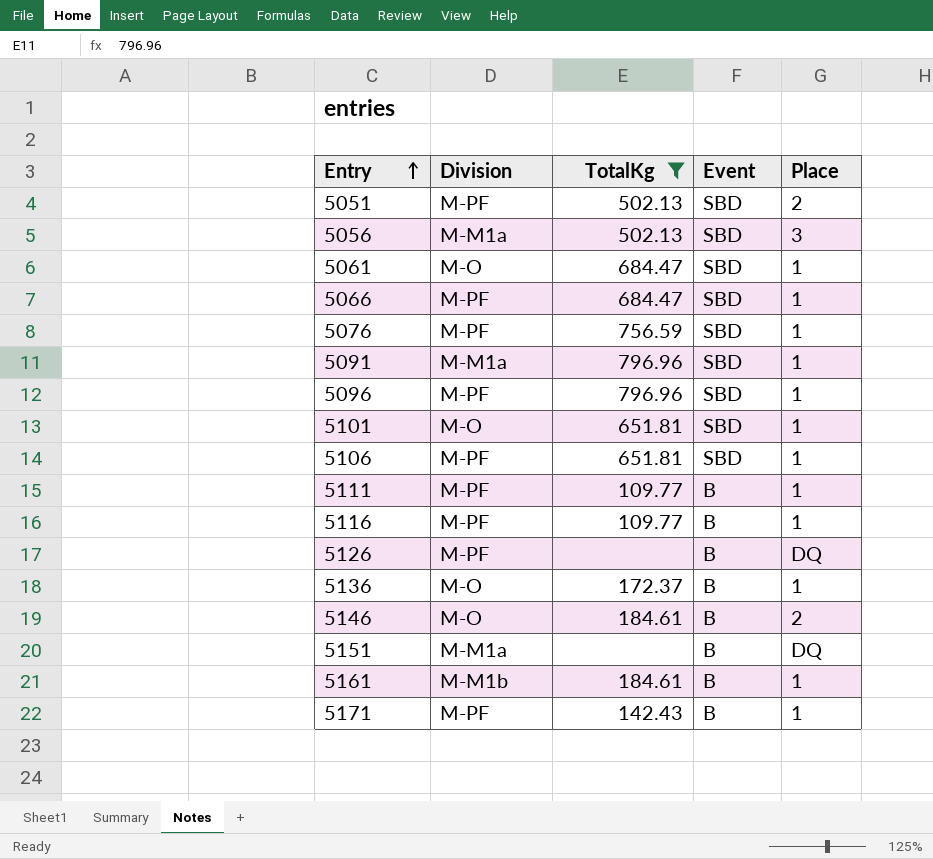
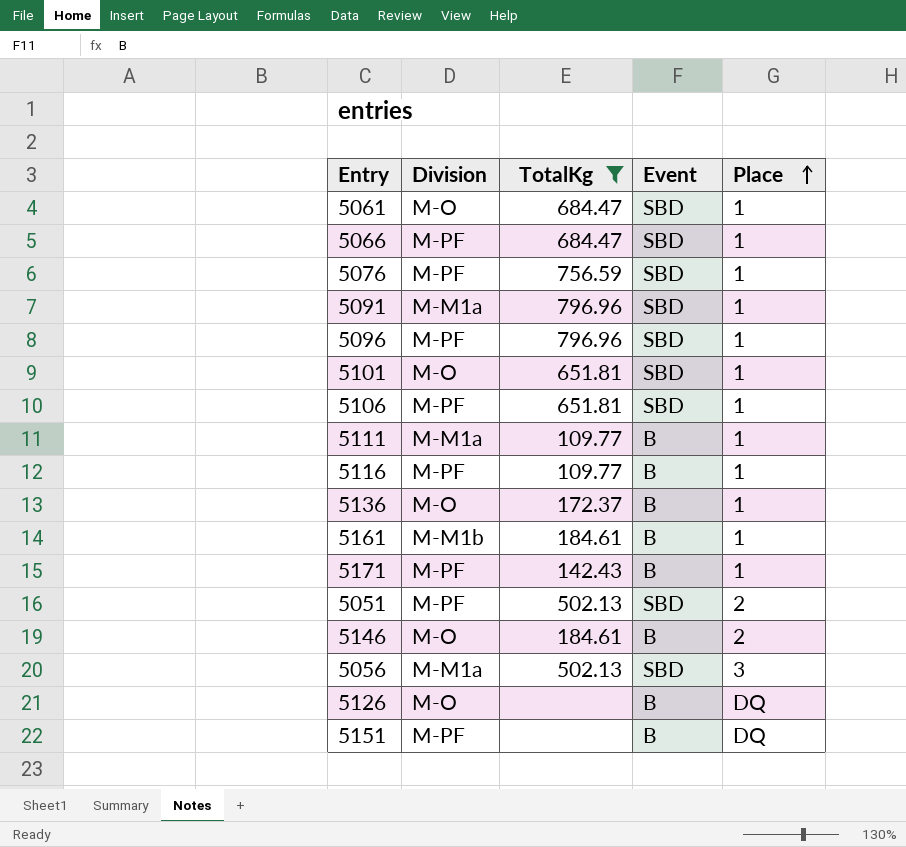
row order: Entry ascending -> Place ascending
5111 | Division: M-PF -> M-M1a
5126 | Division: M-PF -> M-O
5151 | Division: M-M1a -> M-PF

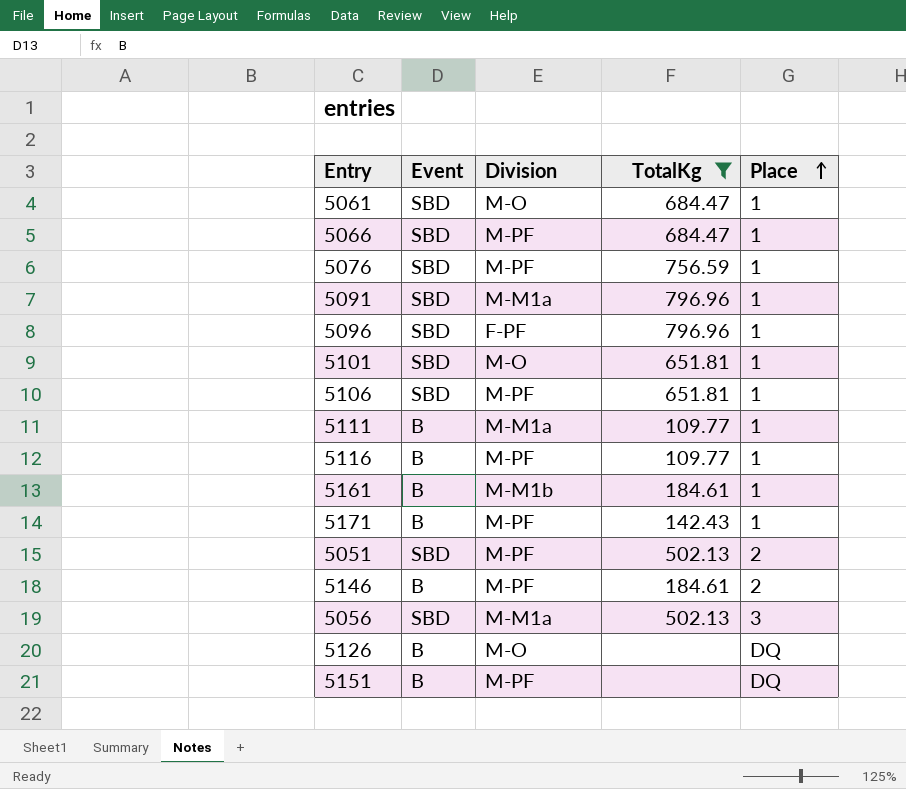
column Event | position: 4 -> 2
row 5136: M-O | 172.37 | B | 1 -> none
5096 | Division: M-PF -> F-PF
5146 | Division: M-O -> M-PF

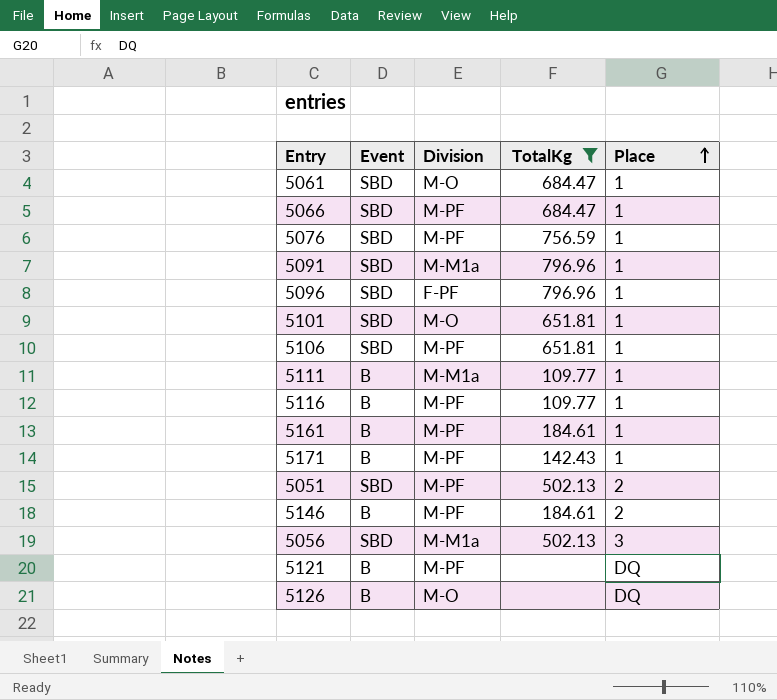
row 5151: B | M-PF | none | DQ -> none
5161 | Division: M-M1b -> M-PF
row 5121: none -> B | M-PF | none | DQ

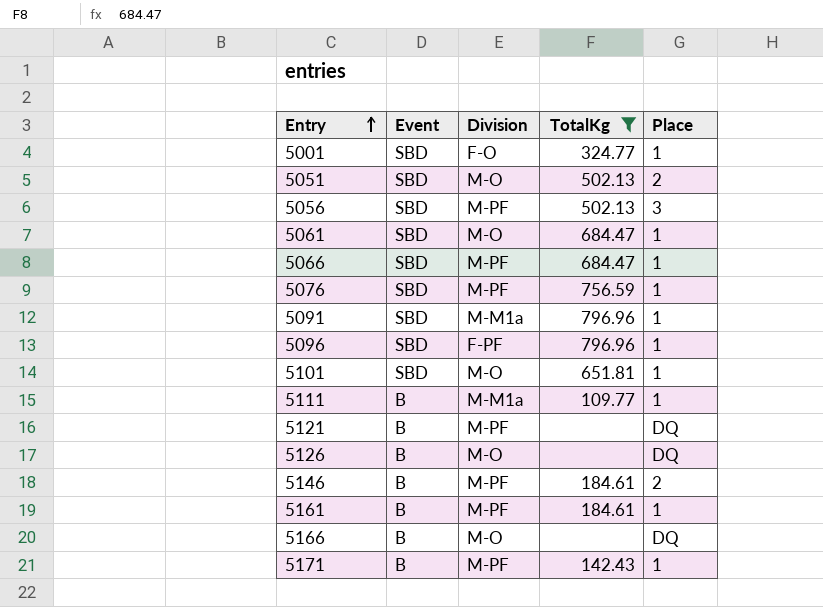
row order: Place ascending -> Entry ascending
row 5106: SBD | M-PF | 651.81 | 1 -> none
row 5116: B | M-PF | 109.77 | 1 -> none
row 5001: none -> SBD | F-O | 324.77 | 1
5051 | Division: M-PF -> M-O
5056 | Division: M-M1a -> M-PF
row 5166: none -> B | M-O | none | DQ

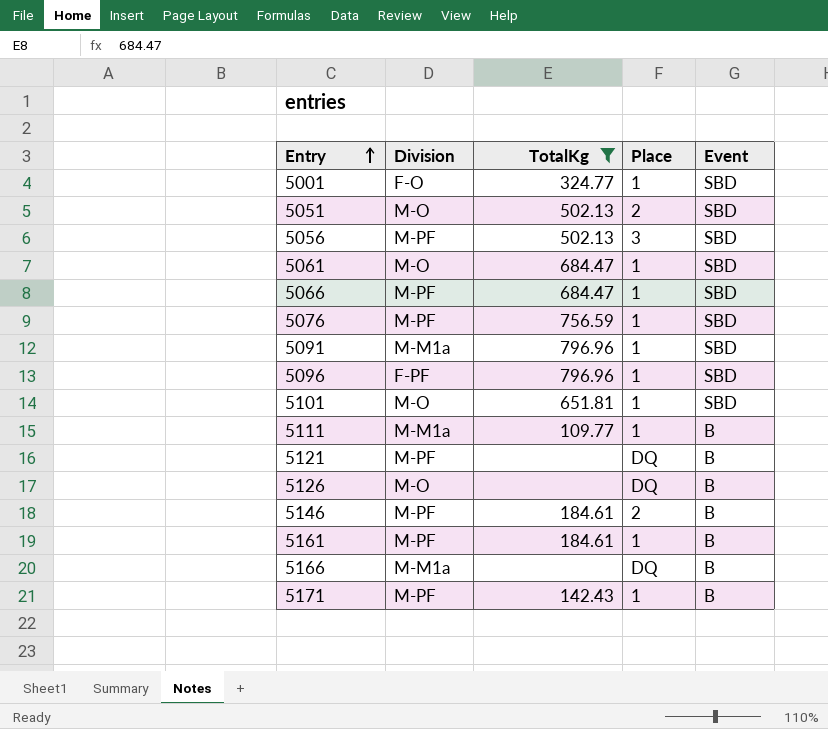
column Event | position: 2 -> 5
5166 | Division: M-O -> M-M1a

